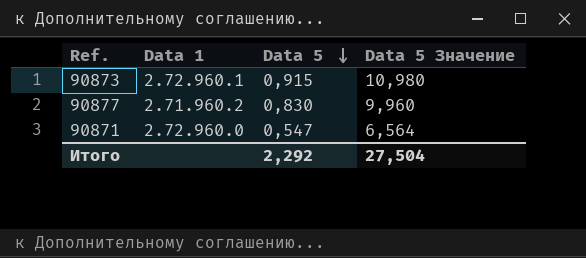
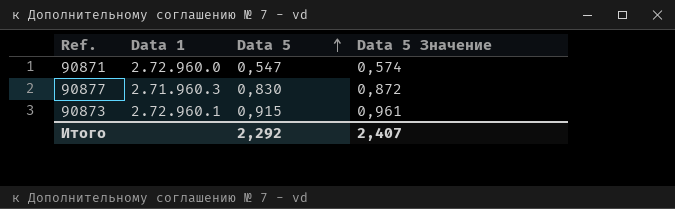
row order: Data 5 descending -> Data 5 ascending
column Data 5 Значение | formula: [Data 5] * 12 -> [Data 5] * 1,05
90877 | Data 1: 2.71.960.2 -> 2.71.960.3
Итого | Data 5 Значение: 27,504 -> 2,407

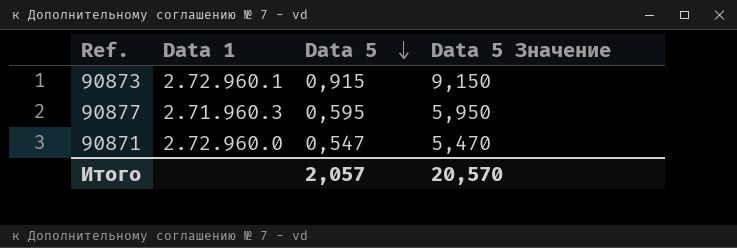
row order: Data 5 ascending -> Data 5 descending
column Data 5 Значение | formula: [Data 5] * 1,05 -> [Data 5] * 10
90877 | Data 5: 0,830 -> 0,595
Итого | Data 5: 2,292 -> 2,057
Итого | Data 5 Значение: 2,407 -> 20,570

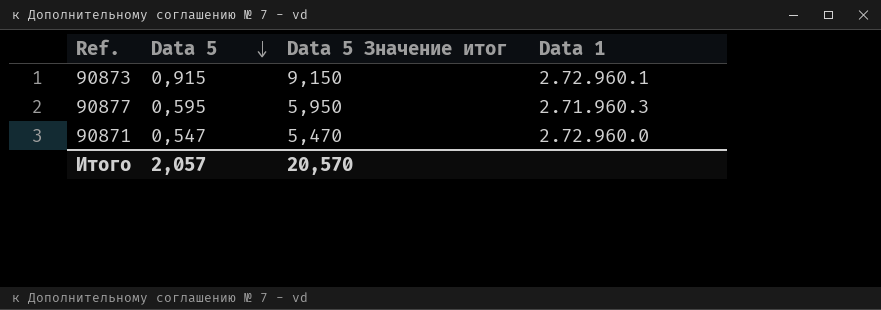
column name: Data 5 Значение -> Data 5 Значение итог
column Data 1 | position: 2 -> 4

